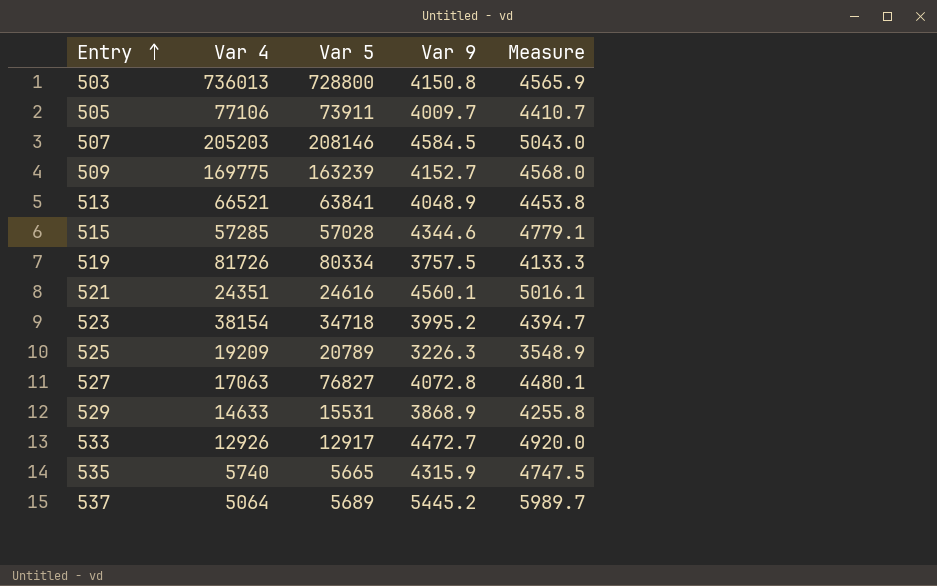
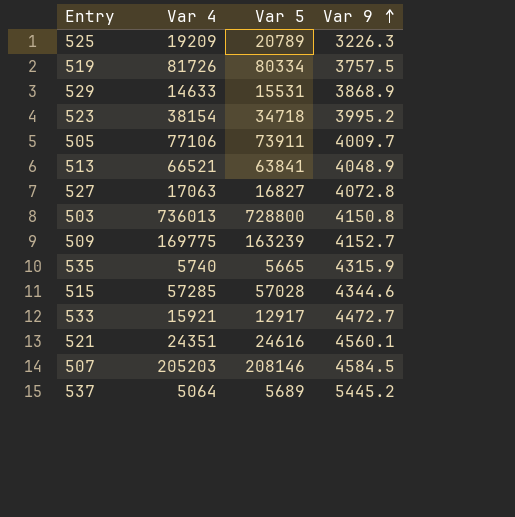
row order: Entry ascending -> Var 9 ascending
column Measure | formula: [Var 9] * 1.1 -> none
527 | Var 5: 76827 -> 16827
533 | Var 4: 12926 -> 15921

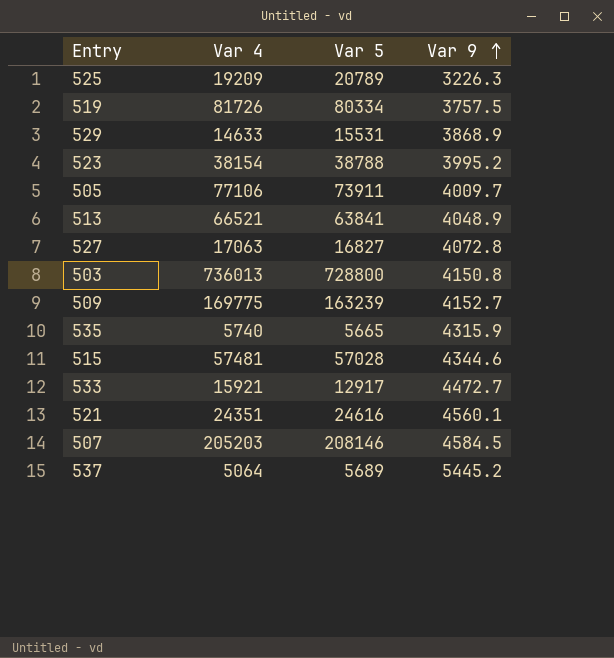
523 | Var 5: 34718 -> 38788
515 | Var 4: 57285 -> 57481

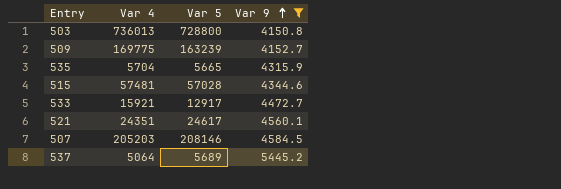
filter: none -> Var 9 >= 4150.8
535 | Var 4: 5740 -> 5704
521 | Var 5: 24616 -> 24617

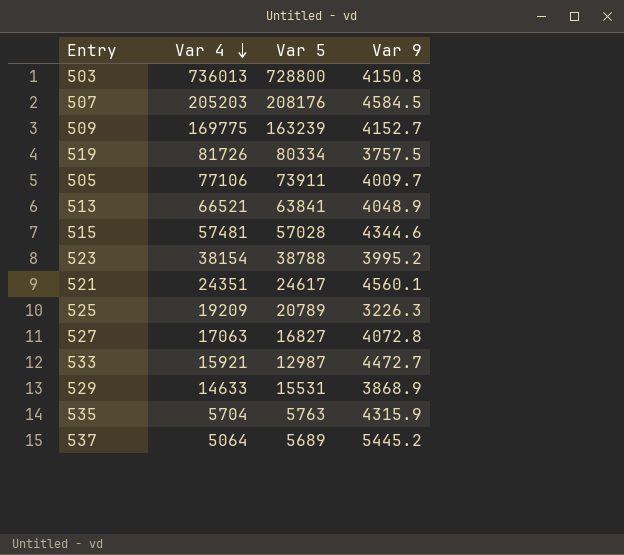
filter: Var 9 >= 4150.8 -> none
row order: Var 9 ascending -> Var 4 descending
507 | Var 5: 208146 -> 208176
533 | Var 5: 12917 -> 12987
535 | Var 5: 5665 -> 5763

